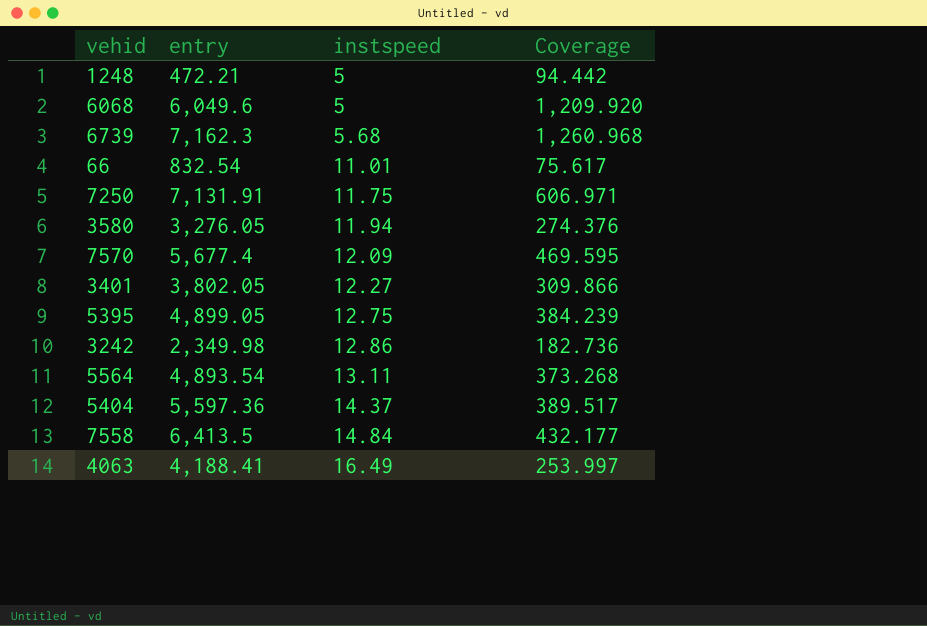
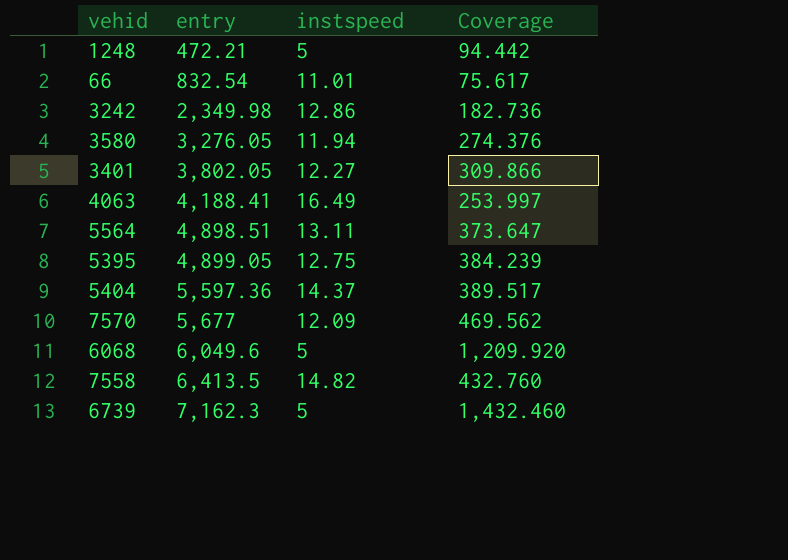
row order: instspeed ascending -> entry ascending
row 7250: 7,131.91 | 11.75 | 606.971 -> none
5564 | entry: 4,893.54 -> 4,898.51
5564 | Coverage: 373.268 -> 373.647
7570 | entry: 5,677.4 -> 5,677
7570 | Coverage: 469.595 -> 469.562
7558 | instspeed: 14.84 -> 14.82
7558 | Coverage: 432.177 -> 432.760
6739 | instspeed: 5.68 -> 5
6739 | Coverage: 1,260.968 -> 1,432.460

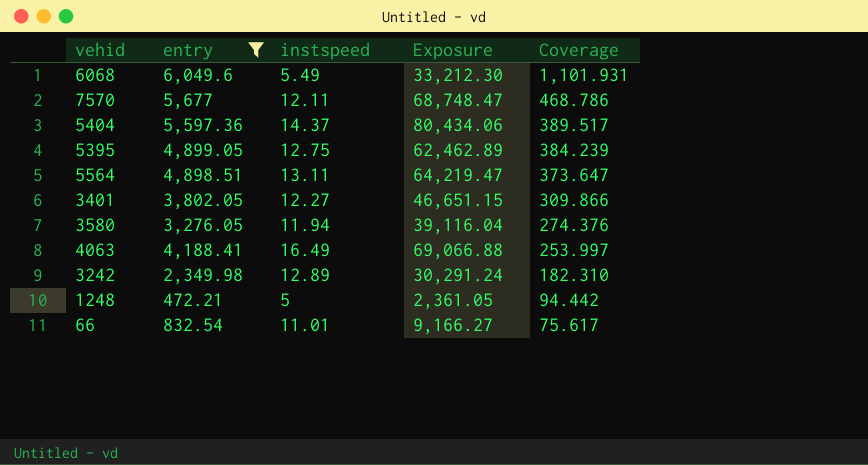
filter: none -> entry <= 6,049.6
row order: entry ascending -> Coverage descending
column Exposure | formula: none -> [entry] * [instspeed]
6068 | instspeed: 5 -> 5.49
6068 | Coverage: 1,209.920 -> 1,101.931
7570 | instspeed: 12.09 -> 12.11
7570 | Coverage: 469.562 -> 468.786
3242 | instspeed: 12.86 -> 12.89
3242 | Coverage: 182.736 -> 182.310

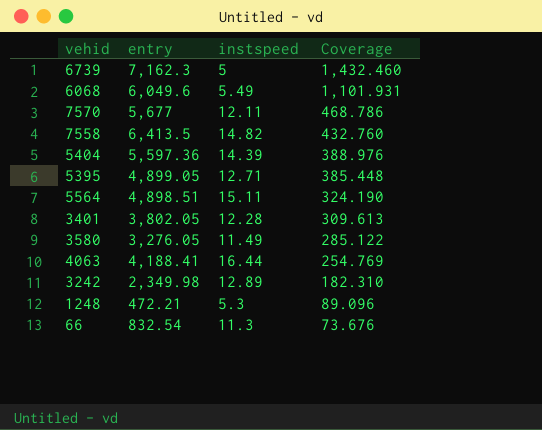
filter: entry <= 6,049.6 -> none
column Exposure | formula: [entry] * [instspeed] -> none
5404 | instspeed: 14.37 -> 14.39
5404 | Coverage: 389.517 -> 388.976
5395 | instspeed: 12.75 -> 12.71
5395 | Coverage: 384.239 -> 385.448
5564 | instspeed: 13.11 -> 15.11
5564 | Coverage: 373.647 -> 324.190
3401 | instspeed: 12.27 -> 12.28
3401 | Coverage: 309.866 -> 309.613
3580 | instspeed: 11.94 -> 11.49
3580 | Coverage: 274.376 -> 285.122
4063 | instspeed: 16.49 -> 16.44
4063 | Coverage: 253.997 -> 254.769
1248 | instspeed: 5 -> 5.3
1248 | Coverage: 94.442 -> 89.096
66 | instspeed: 11.01 -> 11.3
66 | Coverage: 75.617 -> 73.676

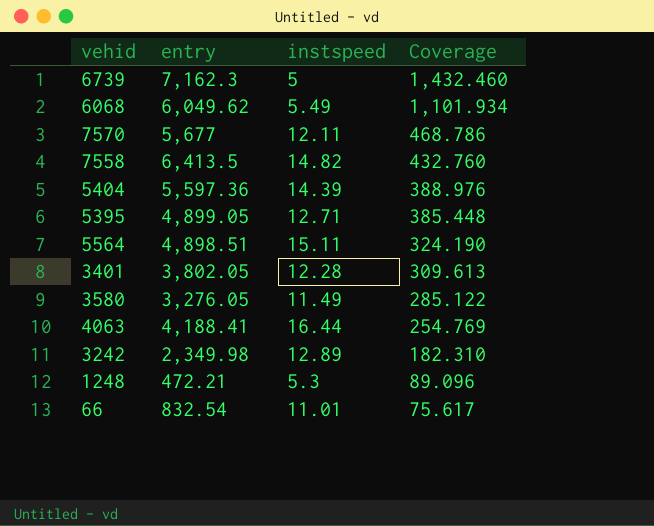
6068 | entry: 6,049.6 -> 6,049.62
6068 | Coverage: 1,101.931 -> 1,101.934
66 | instspeed: 11.3 -> 11.01
66 | Coverage: 73.676 -> 75.617

